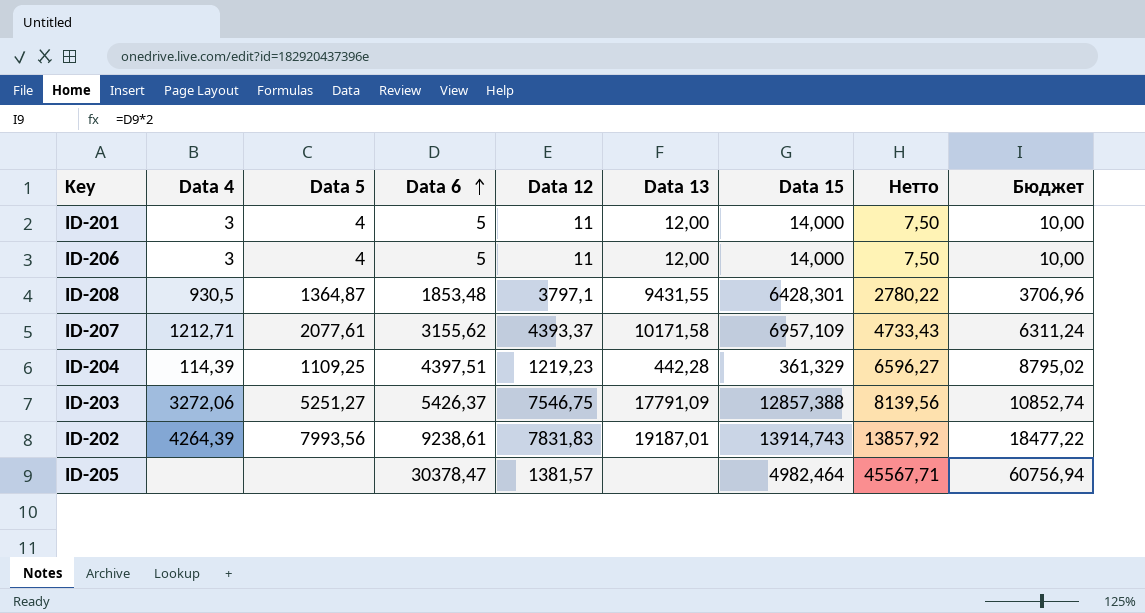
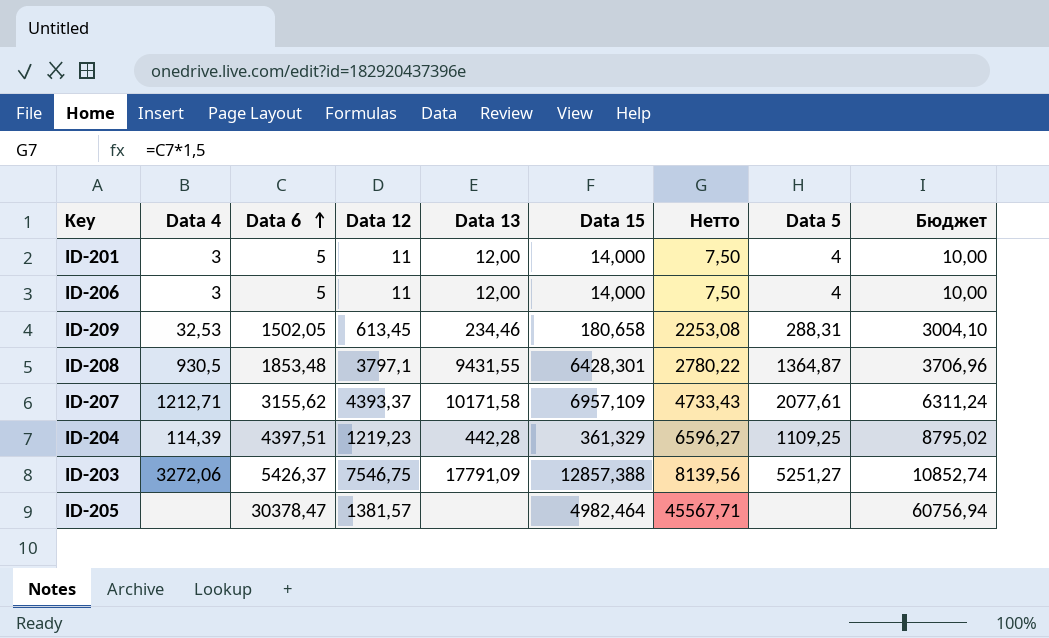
column Data 5 | position: 3 -> 8
row ID-202: 4264,39 | 7993,56 | 9238,61 | 7831,83 | 19187,01 | 13914,743 | 13857,92 | 18477,22 -> none
row ID-209: none -> 32,53 | 1502,05 | 613,45 | 234,46 | 180,658 | 2253,08 | 288,31 | 3004,10

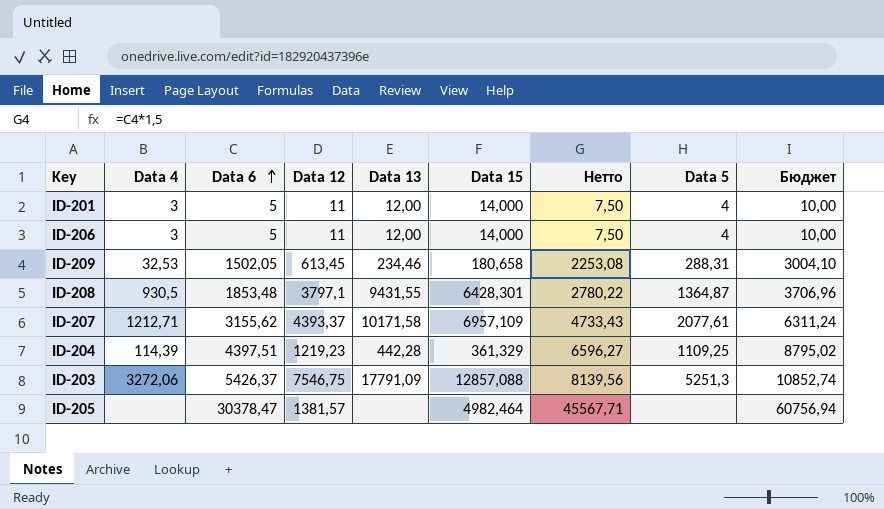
ID-203 | Data 15: 12857,388 -> 12857,088
ID-203 | Data 5: 5251,27 -> 5251,3

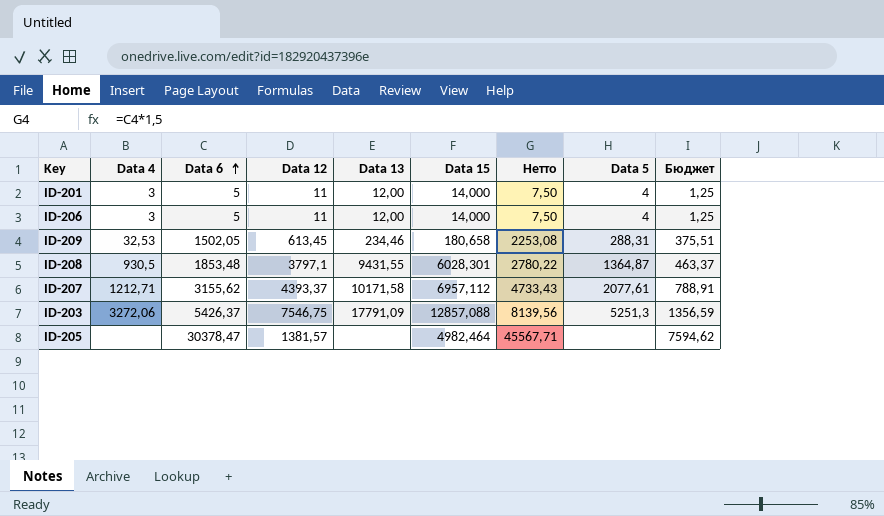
column Бюджет | formula: [Data 6] * 2 -> [Data 6] * 0,25
row ID-204: 114,39 | 4397,51 | 1219,23 | 442,28 | 361,329 | 6596,27 | 1109,25 | 8795,02 -> none
ID-208 | Data 15: 6428,301 -> 6028,301
ID-207 | Data 15: 6957,109 -> 6957,112

